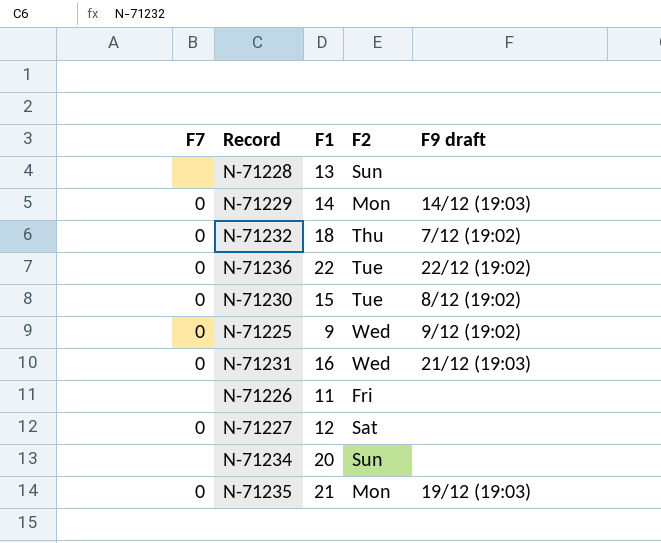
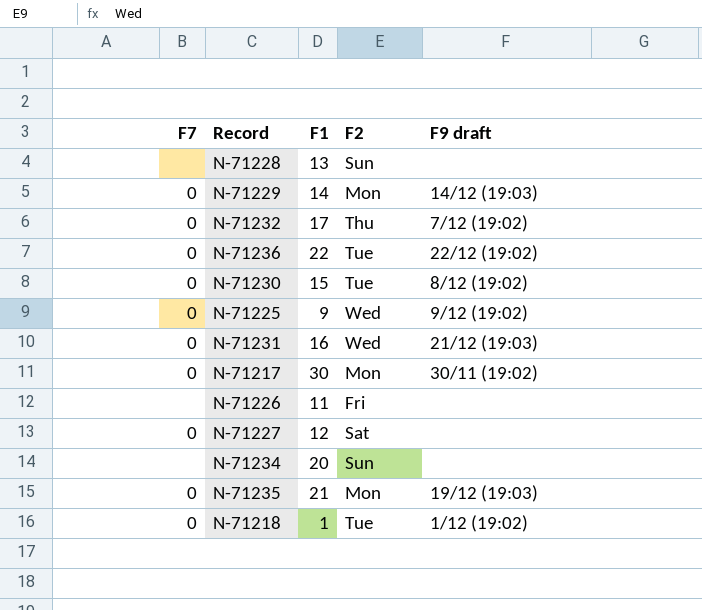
N-71232 | F1: 18 -> 17
row N-71217: none -> 0 | 30 | Mon | 30/11 (19:02)
row N-71218: none -> 0 | 1 | Tue | 1/12 (19:02)

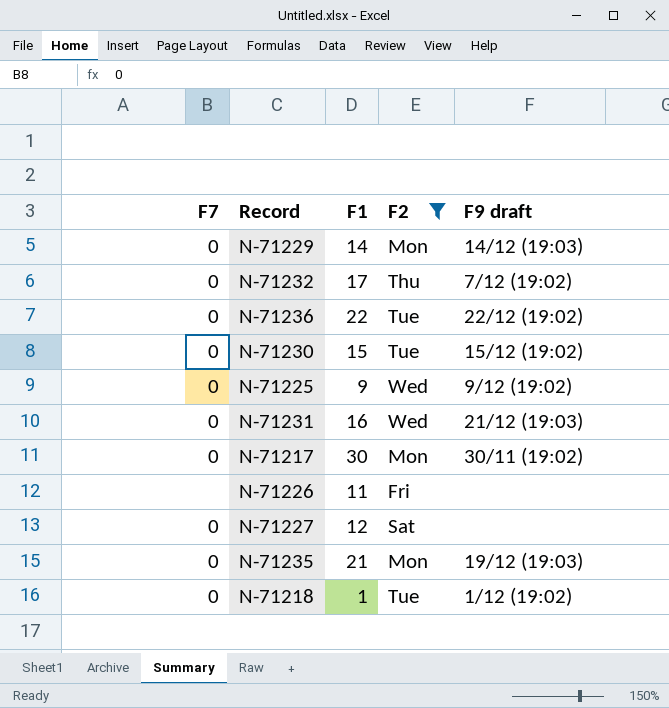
filter: none -> F2 != Sun
N-71230 | F9 draft: 8/12 (19:02) -> 15/12 (19:02)

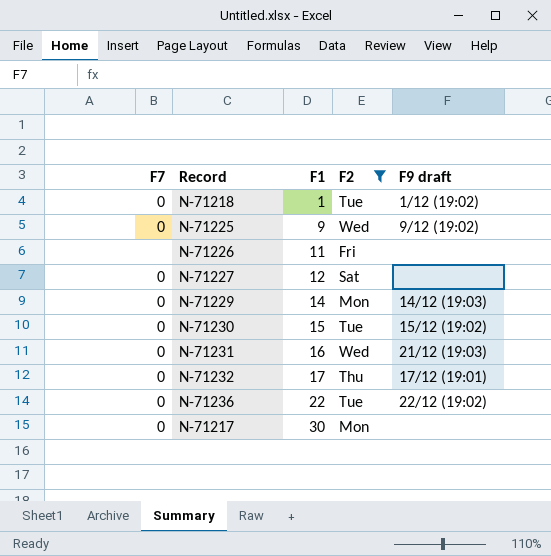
row order: none -> F1 ascending
row N-71235: 0 | 21 | Mon | 19/12 (19:03) -> none
N-71232 | F9 draft: 7/12 (19:02) -> 17/12 (19:01)
N-71217 | F9 draft: 30/11 (19:02) -> none

